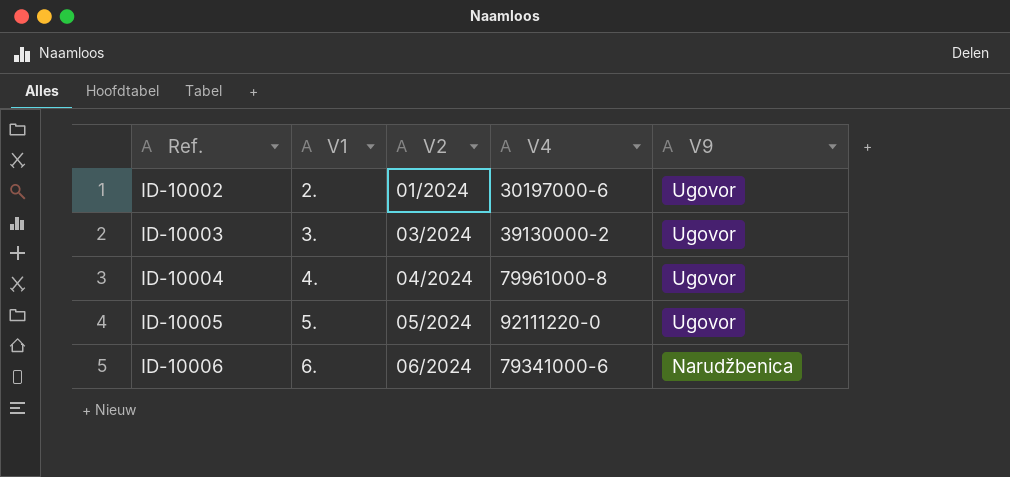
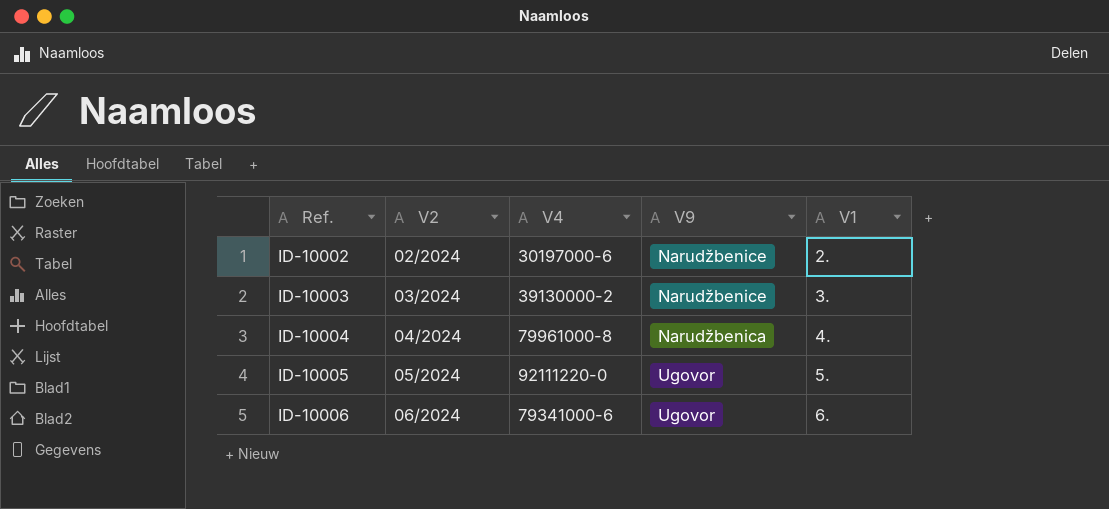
column V1 | position: 2 -> 5
ID-10002 | V2: 01/2024 -> 02/2024
ID-10002 | V9: Ugovor -> Narudžbenice
ID-10003 | V9: Ugovor -> Narudžbenice
ID-10004 | V9: Ugovor -> Narudžbenica
ID-10006 | V9: Narudžbenica -> Ugovor

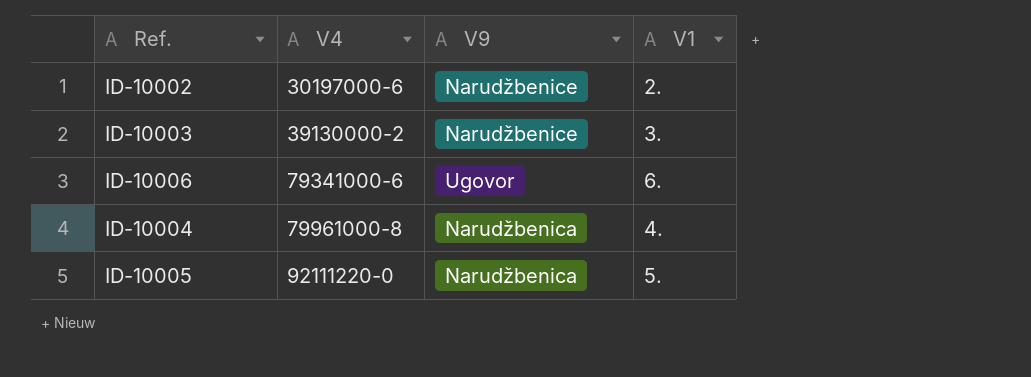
row order: Ref. ascending -> V4 ascending
column V2 | position: 2 -> none
ID-10005 | V9: Ugovor -> Narudžbenica

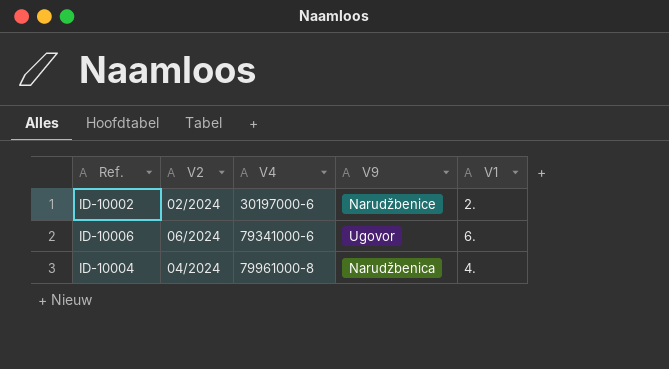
column V2 | position: none -> 2
row ID-10003: 39130000-2 | Narudžbenice | 3. -> none
row ID-10005: 92111220-0 | Narudžbenica | 5. -> none

